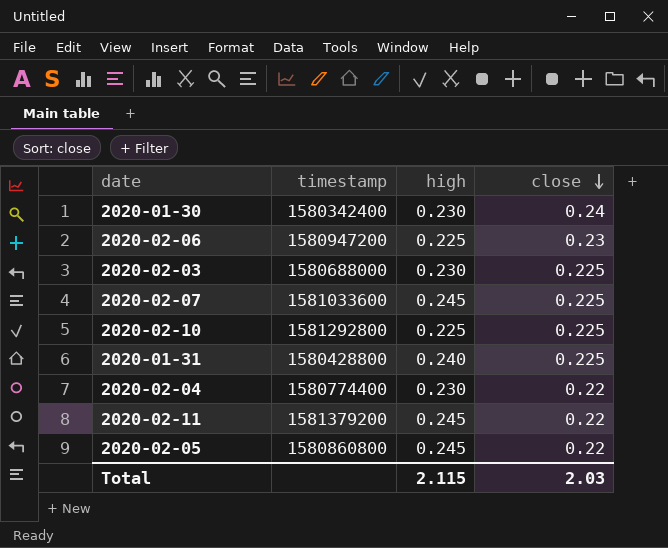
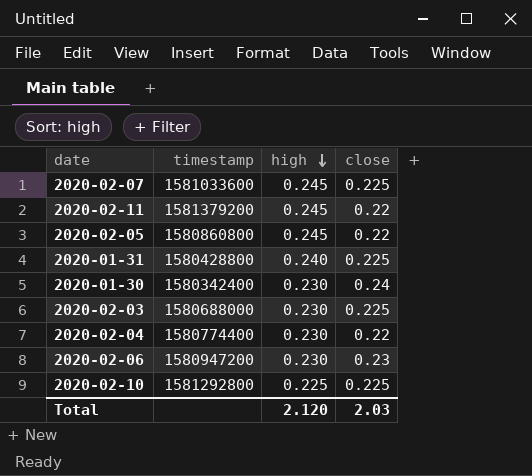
row order: close descending -> high descending
2020-02-06 | high: 0.225 -> 0.230
Total | high: 2.115 -> 2.120

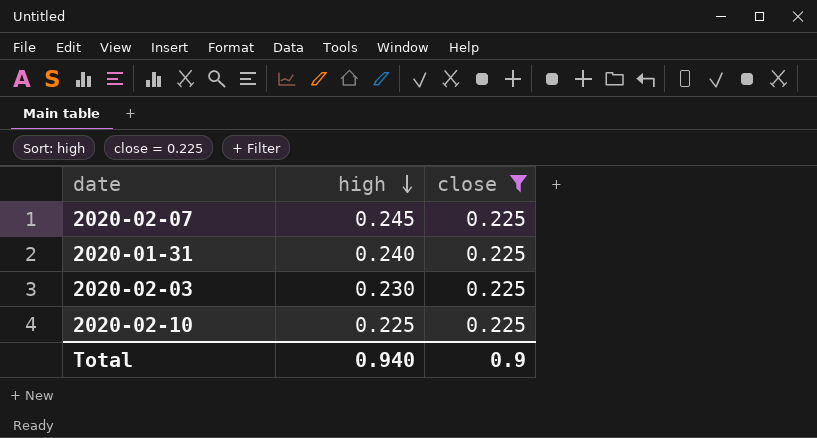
filter: none -> close = 0.225
column timestamp | position: 2 -> none
Total | high: 2.120 -> 0.940
Total | close: 2.03 -> 0.9

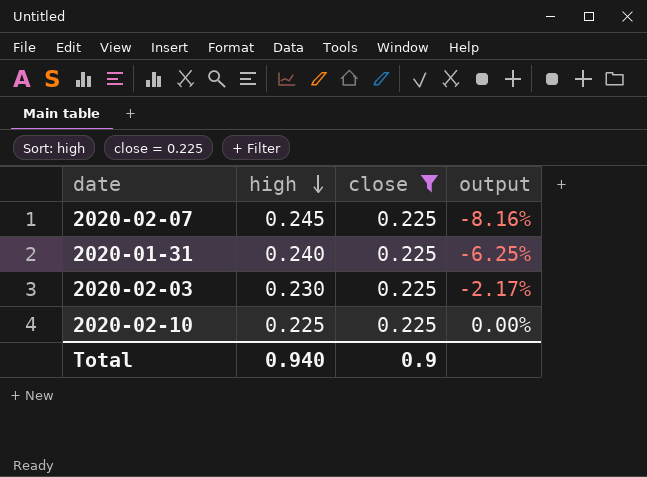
column output | formula: none -> ([close] - [high]) / [high]

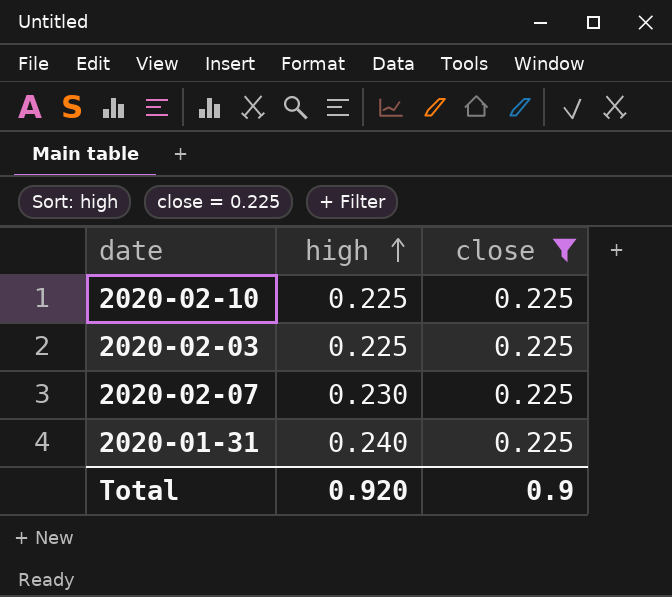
row order: high descending -> high ascending
column output | formula: ([close] - [high]) / [high] -> none
2020-02-03 | high: 0.230 -> 0.225
2020-02-07 | high: 0.245 -> 0.230
Total | high: 0.940 -> 0.920

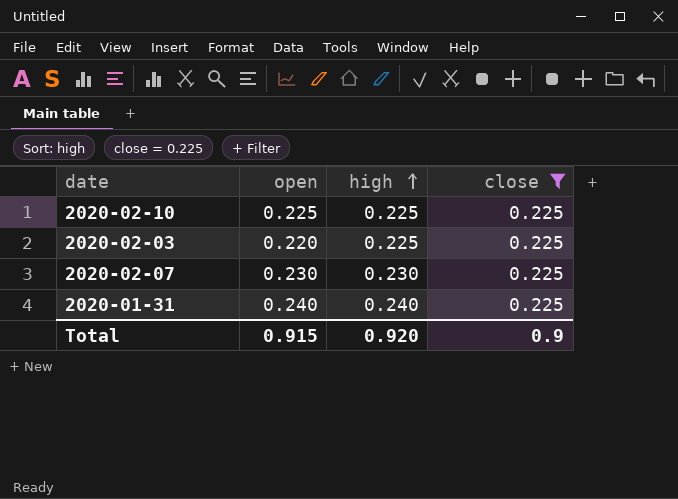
column open | position: none -> 2

